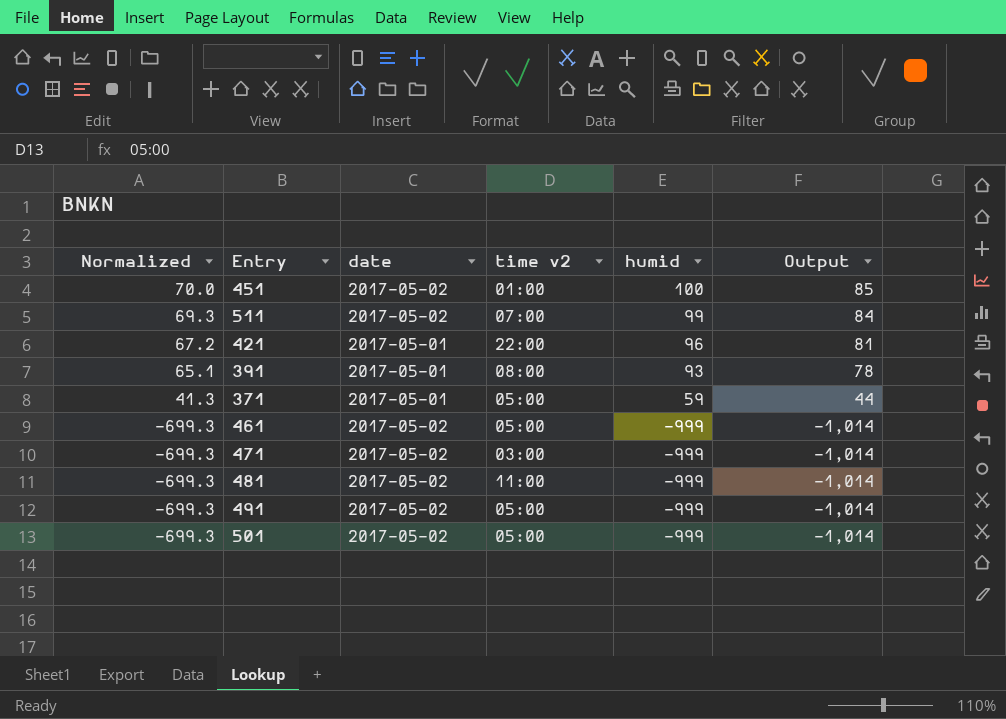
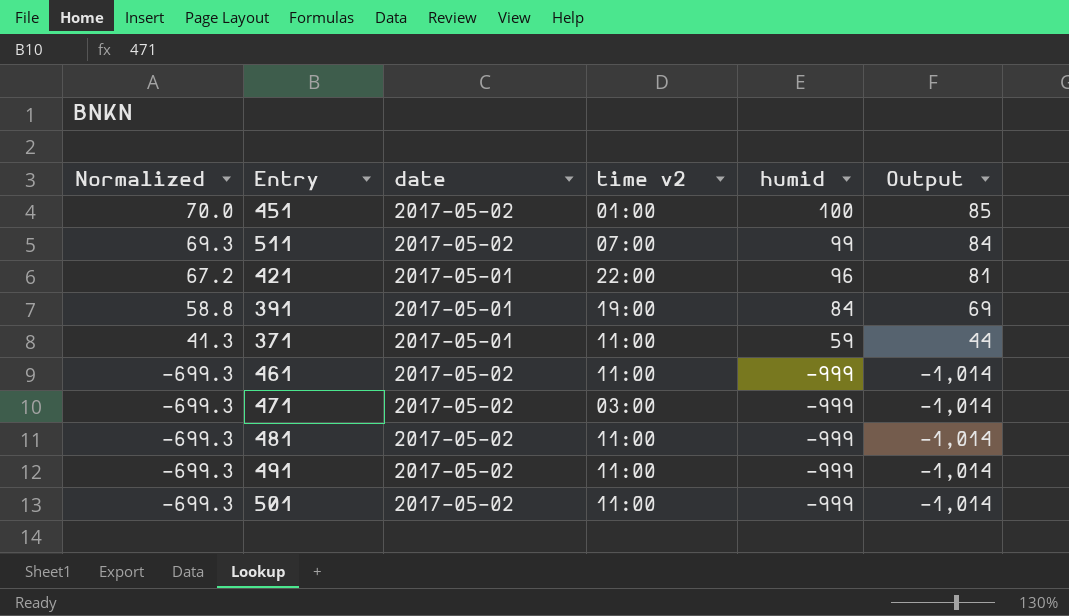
391 | Normalized: 65.1 -> 58.8
391 | time v2: 08:00 -> 19:00
391 | humid: 93 -> 84
391 | Output: 78 -> 69
371 | time v2: 05:00 -> 11:00
461 | time v2: 05:00 -> 11:00
491 | time v2: 05:00 -> 11:00
501 | time v2: 05:00 -> 11:00

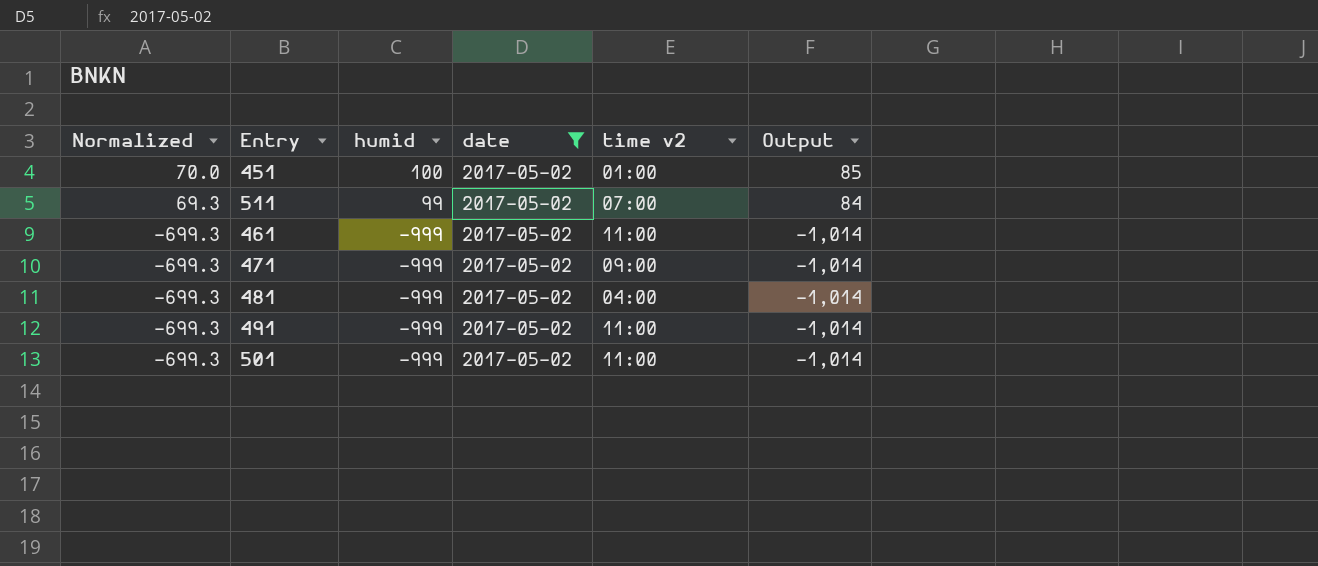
filter: none -> date = 2017-05-02
column humid | position: 5 -> 3
471 | time v2: 03:00 -> 09:00
481 | time v2: 11:00 -> 04:00

